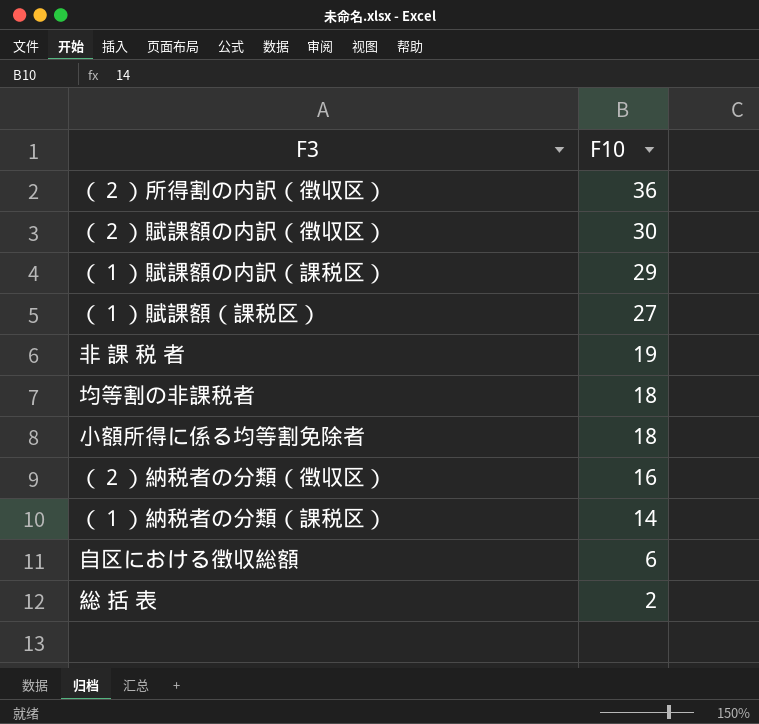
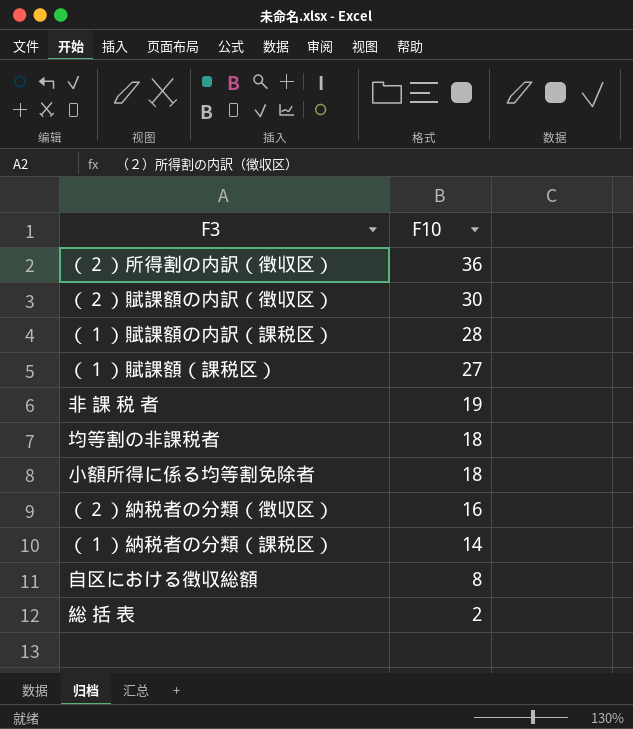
（１）賦課額の内訳（課税区） | F10: 29 -> 28
自区における徴収総額 | F10: 6 -> 8

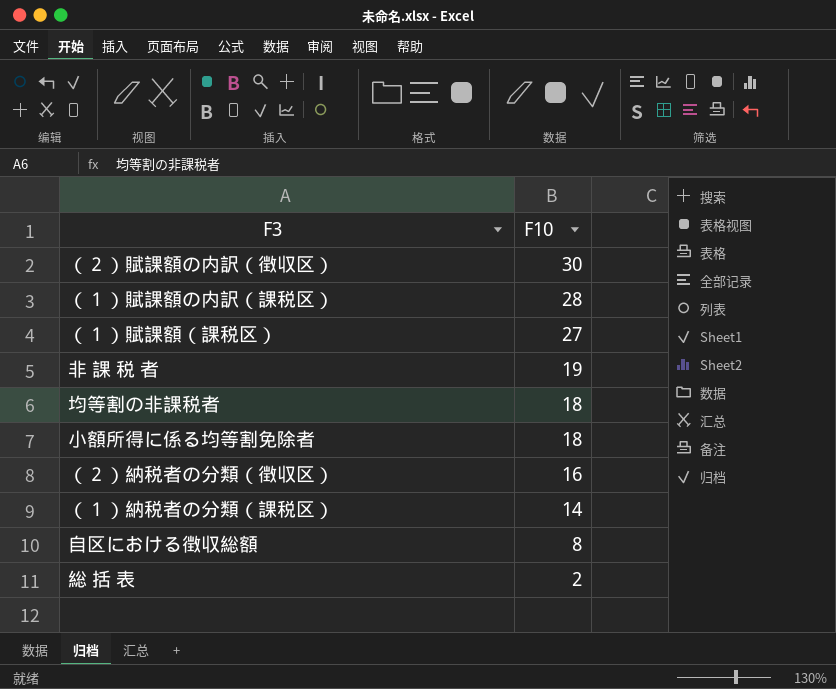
row （２）所得割の内訳（徴収区）: 36 -> none

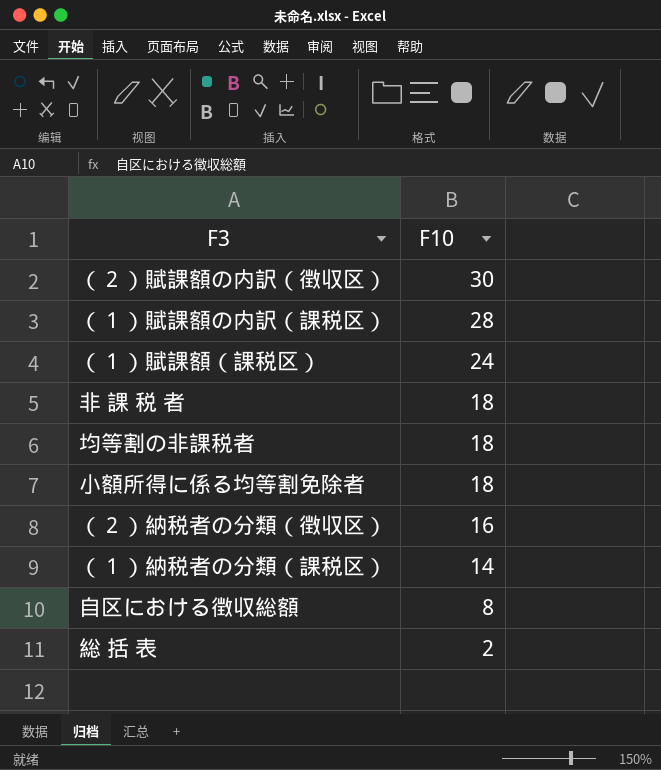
（１）賦課額（課税区） | F10: 27 -> 24
非 課 税 者 | F10: 19 -> 18

